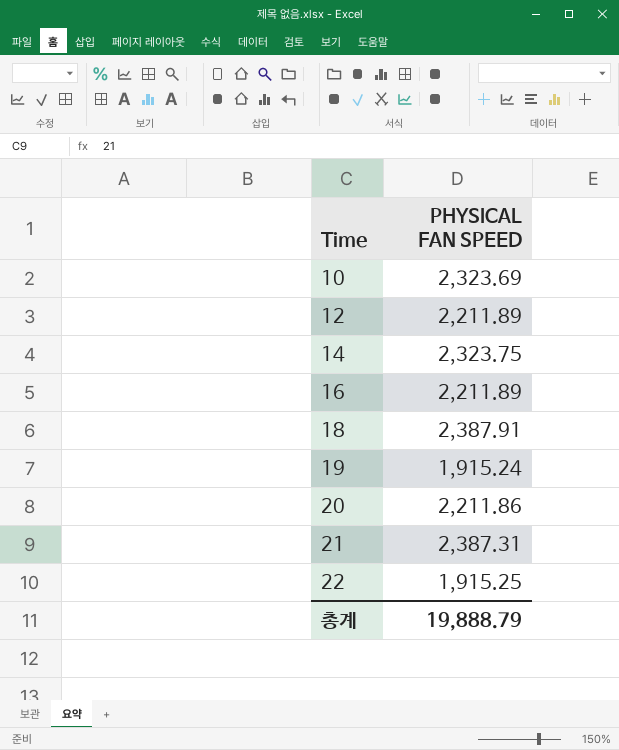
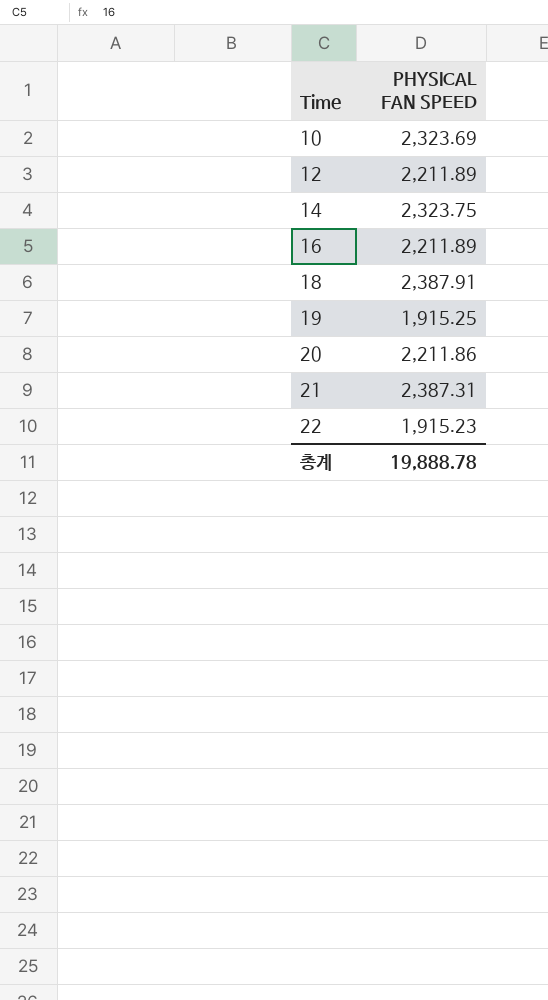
19 | PHYSICAL FAN SPEED: 1,915.24 -> 1,915.25
22 | PHYSICAL FAN SPEED: 1,915.25 -> 1,915.23
총계 | PHYSICAL FAN SPEED: 19,888.79 -> 19,888.78

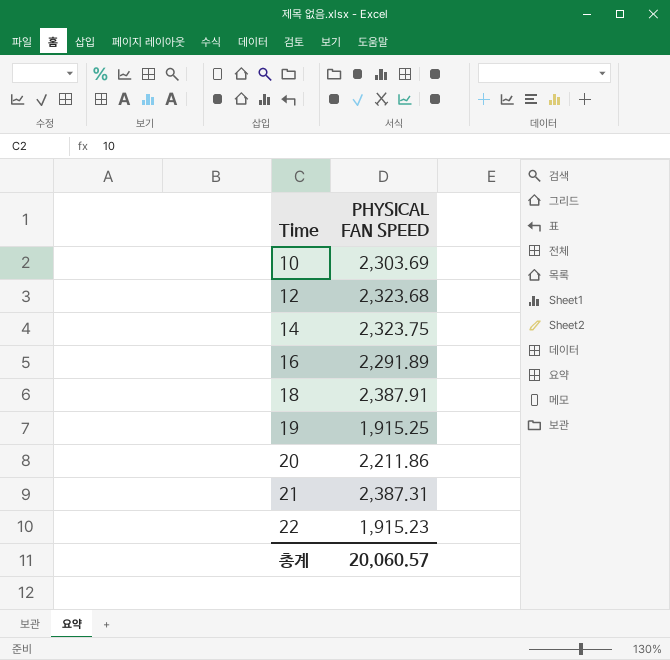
10 | PHYSICAL FAN SPEED: 2,323.69 -> 2,303.69
12 | PHYSICAL FAN SPEED: 2,211.89 -> 2,323.68
16 | PHYSICAL FAN SPEED: 2,211.89 -> 2,291.89
총계 | PHYSICAL FAN SPEED: 19,888.78 -> 20,060.57

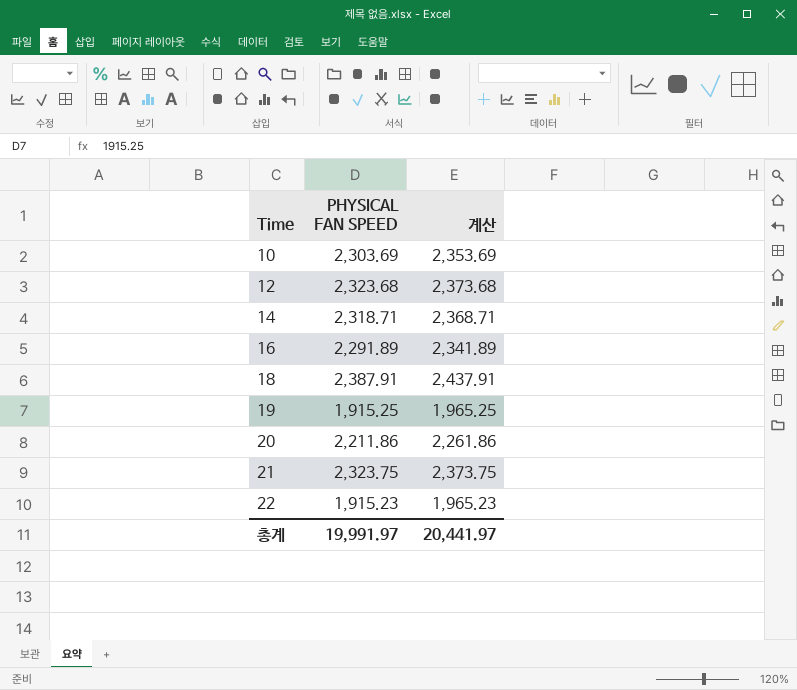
column 계산 | formula: none -> [PHYSICAL FAN SPEED] + 50
14 | PHYSICAL FAN SPEED: 2,323.75 -> 2,318.71
21 | PHYSICAL FAN SPEED: 2,387.31 -> 2,323.75
총계 | PHYSICAL FAN SPEED: 20,060.57 -> 19,991.97

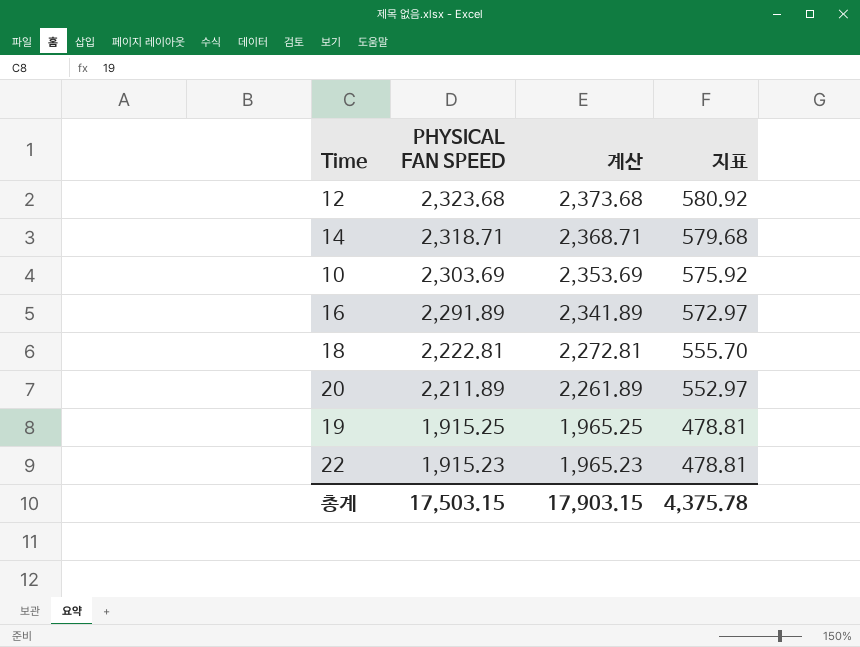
row order: Time ascending -> PHYSICAL FAN SPEED descending
column 지표 | formula: none -> [PHYSICAL FAN SPEED] * 0.25
row 21: 2,323.75 | 2,373.75 -> none
18 | PHYSICAL FAN SPEED: 2,387.91 -> 2,222.81
18 | 계산: 2,437.91 -> 2,272.81
20 | PHYSICAL FAN SPEED: 2,211.86 -> 2,211.89
20 | 계산: 2,261.86 -> 2,261.89
총계 | PHYSICAL FAN SPEED: 19,991.97 -> 17,503.15
총계 | 계산: 20,441.97 -> 17,903.15

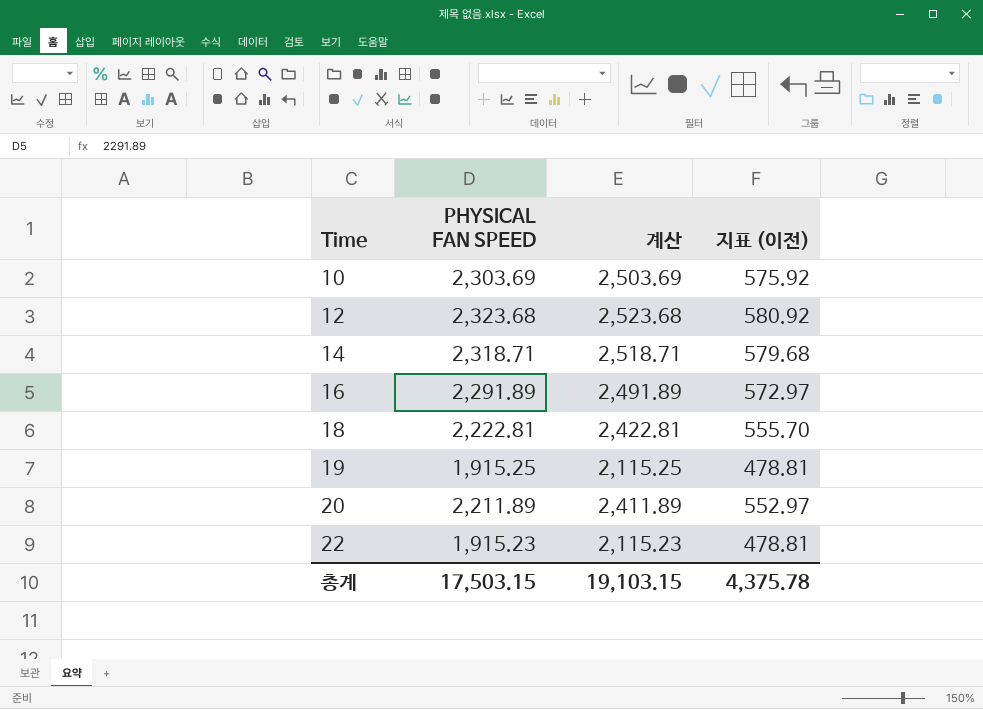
row order: PHYSICAL FAN SPEED descending -> Time ascending
column 계산 | formula: [PHYSICAL FAN SPEED] + 50 -> [PHYSICAL FAN SPEED] + 200
column name: 지표 -> 지표 (이전)
총계 | 계산: 17,903.15 -> 19,103.15

